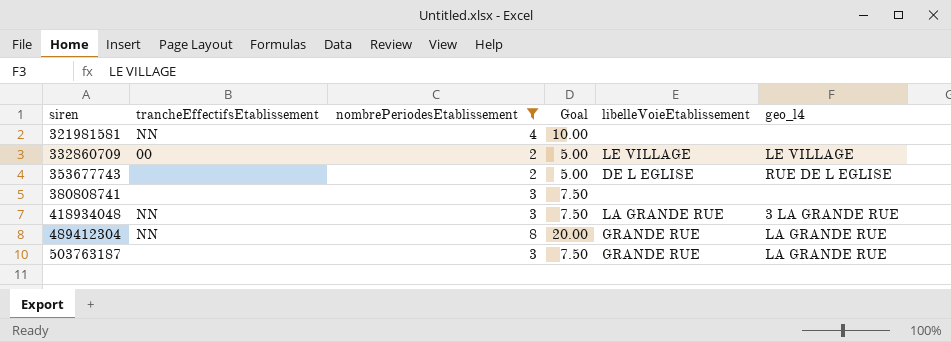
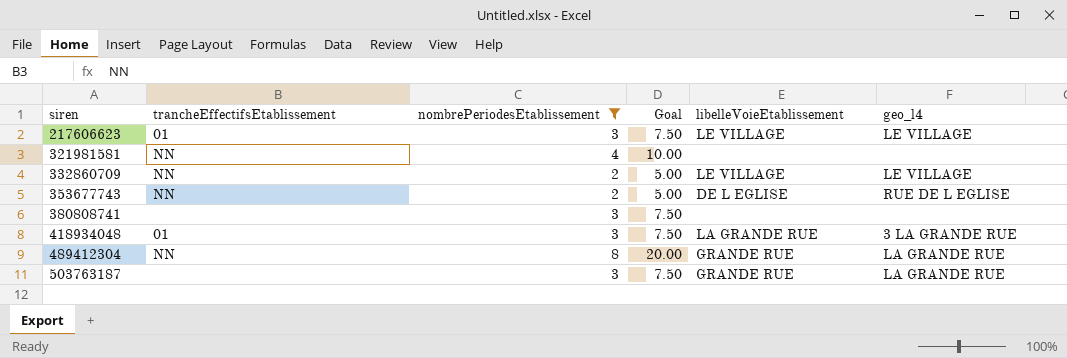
row 217606623: none -> 01 | 3 | 7.50 | LE VILLAGE | LE VILLAGE
332860709 | trancheEffectifsEtablissement: 00 -> NN
353677743 | trancheEffectifsEtablissement: none -> NN
418934048 | trancheEffectifsEtablissement: NN -> 01

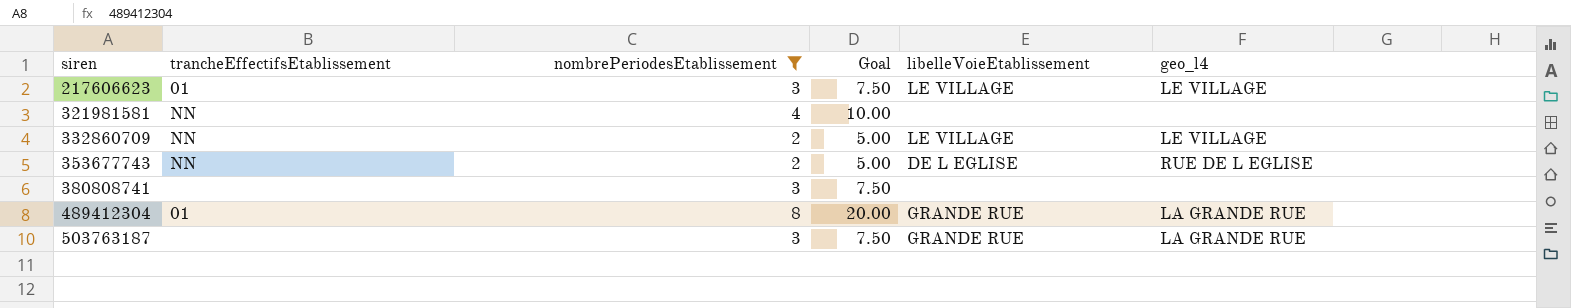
row 418934048: 01 | 3 | 7.50 | LA GRANDE RUE | 3 LA GRANDE RUE -> none
489412304 | trancheEffectifsEtablissement: NN -> 01

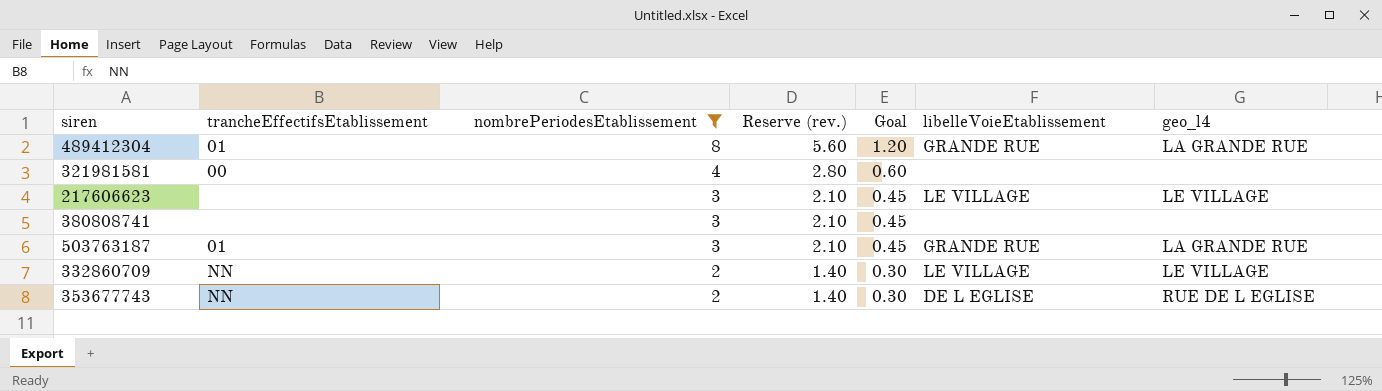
row order: siren ascending -> nombrePeriodesEtablissement descending
column Reserve (rev.) | formula: none -> [nombrePeriodesEtablissement] * 0.7
column Goal | formula: [nombrePeriodesEtablissement] * 2.5 -> [nombrePeriodesEtablissement] * 0.15
321981581 | trancheEffectifsEtablissement: NN -> 00
217606623 | trancheEffectifsEtablissement: 01 -> none
503763187 | trancheEffectifsEtablissement: none -> 01

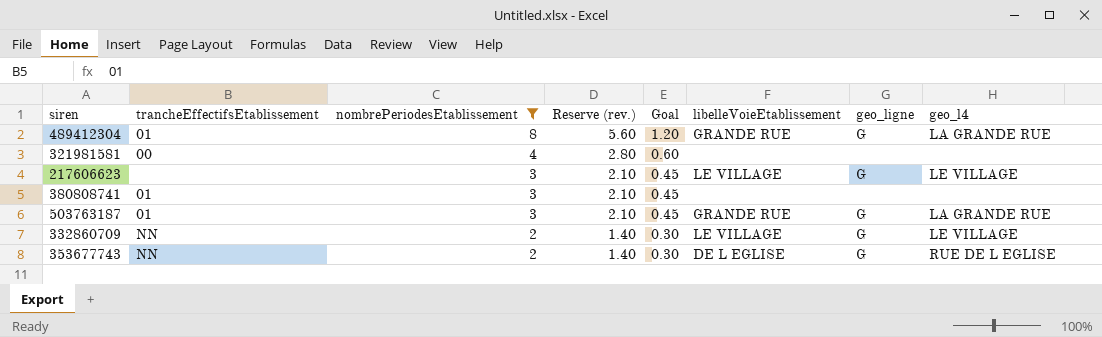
column geo_ligne | position: none -> 7
380808741 | trancheEffectifsEtablissement: none -> 01

